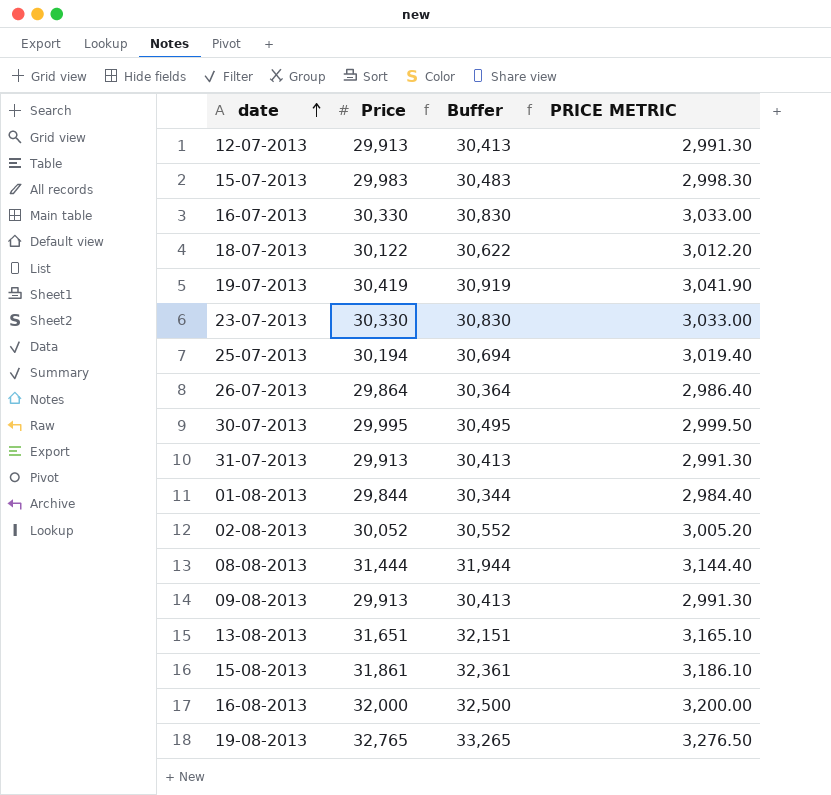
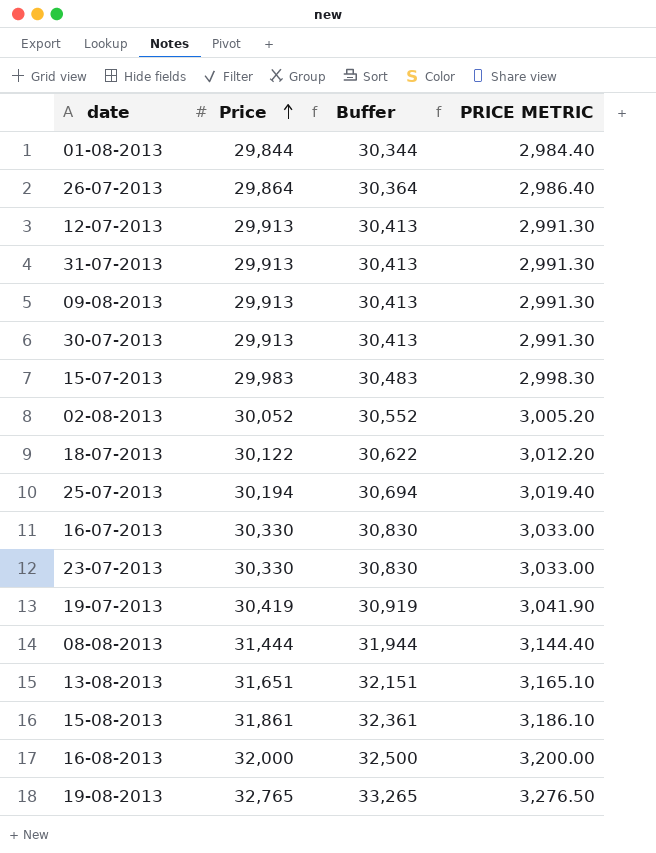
row order: date ascending -> Price ascending
30-07-2013 | Price: 29,995 -> 29,913
30-07-2013 | Buffer: 30,495 -> 30,413
30-07-2013 | PRICE METRIC: 2,999.50 -> 2,991.30

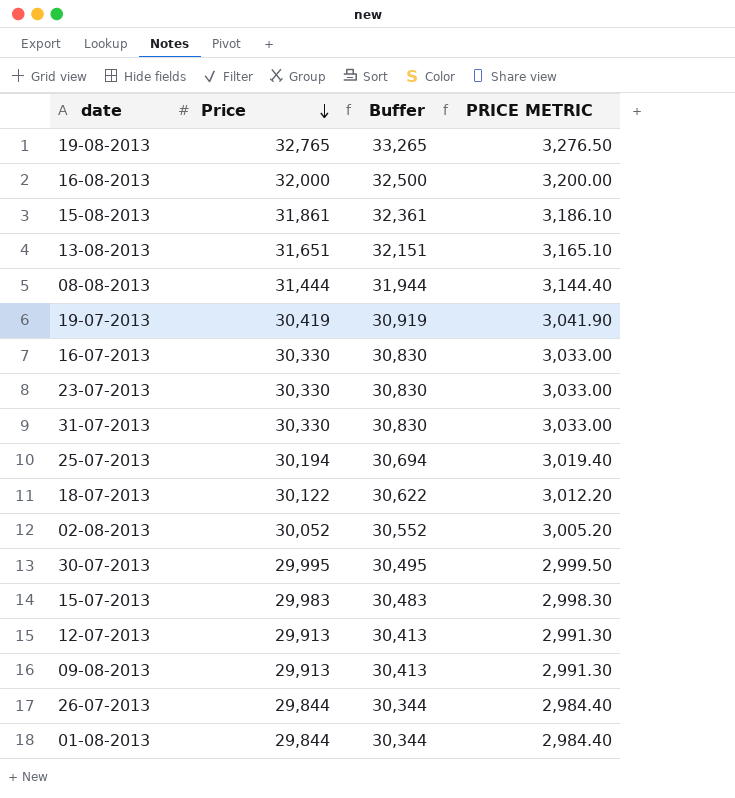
row order: Price ascending -> Price descending
31-07-2013 | Price: 29,913 -> 30,330
31-07-2013 | Buffer: 30,413 -> 30,830
31-07-2013 | PRICE METRIC: 2,991.30 -> 3,033.00
30-07-2013 | Price: 29,913 -> 29,995
30-07-2013 | Buffer: 30,413 -> 30,495
30-07-2013 | PRICE METRIC: 2,991.30 -> 2,999.50
26-07-2013 | Price: 29,864 -> 29,844
26-07-2013 | Buffer: 30,364 -> 30,344
26-07-2013 | PRICE METRIC: 2,986.40 -> 2,984.40

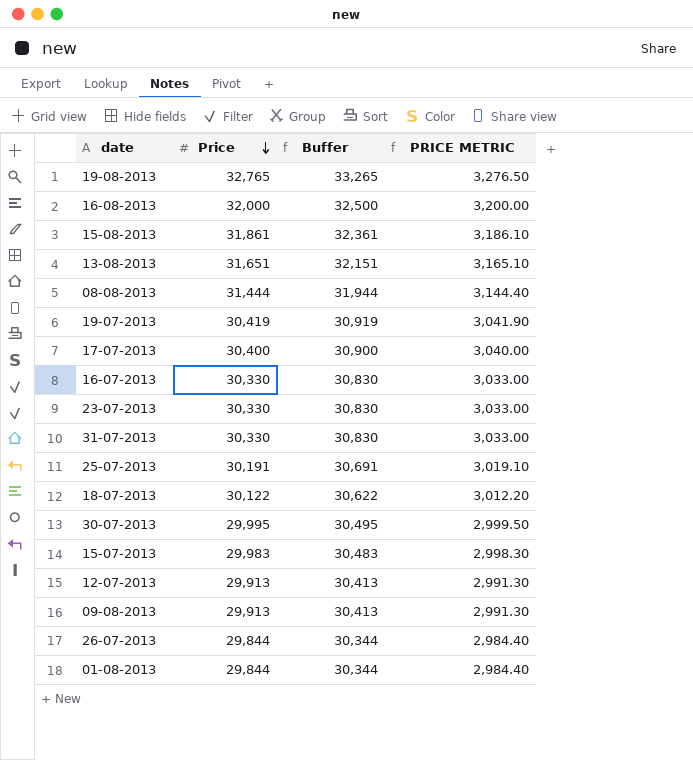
row 02-08-2013: 30,052 | 30,552 | 3,005.20 -> none
row 17-07-2013: none -> 30,400 | 30,900 | 3,040.00
25-07-2013 | Price: 30,194 -> 30,191
25-07-2013 | Buffer: 30,694 -> 30,691
25-07-2013 | PRICE METRIC: 3,019.40 -> 3,019.10

